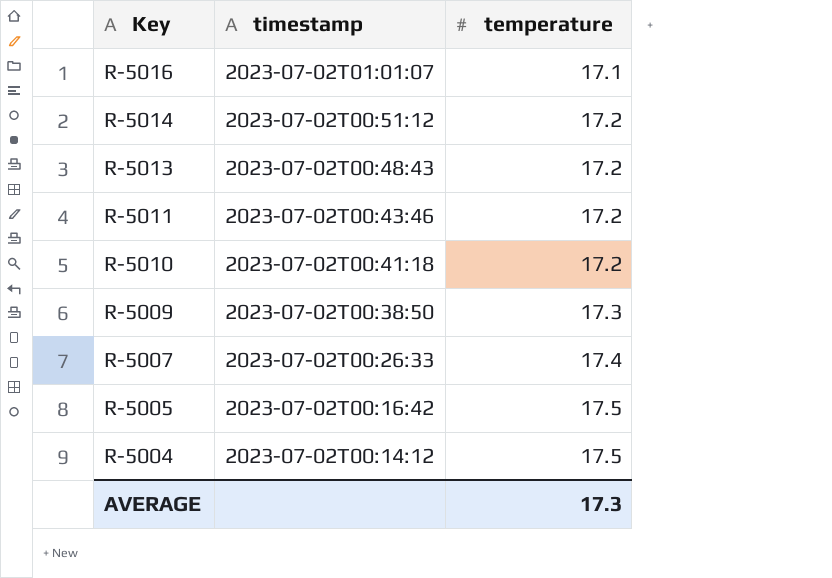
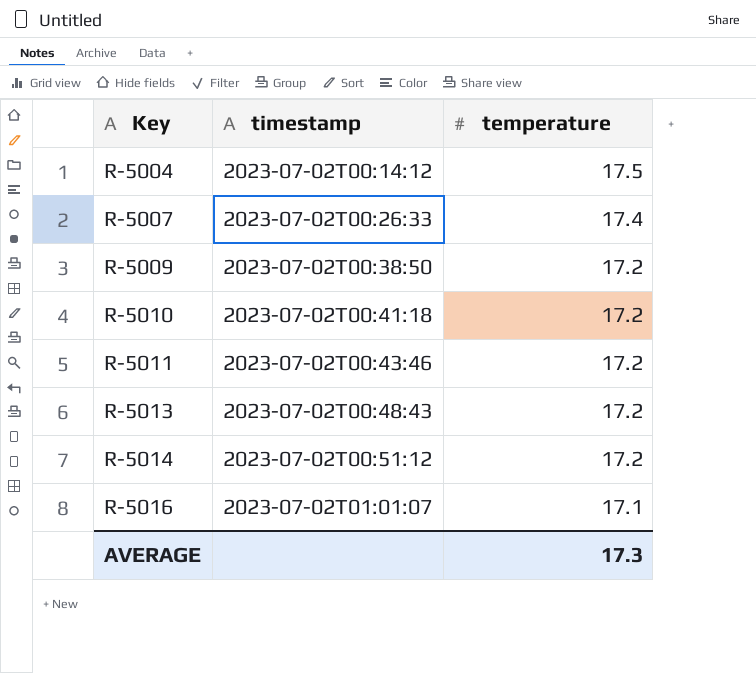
row order: Key descending -> Key ascending
row R-5005: 2023-07-02T00:16:42 | 17.5 -> none
R-5009 | temperature: 17.3 -> 17.2

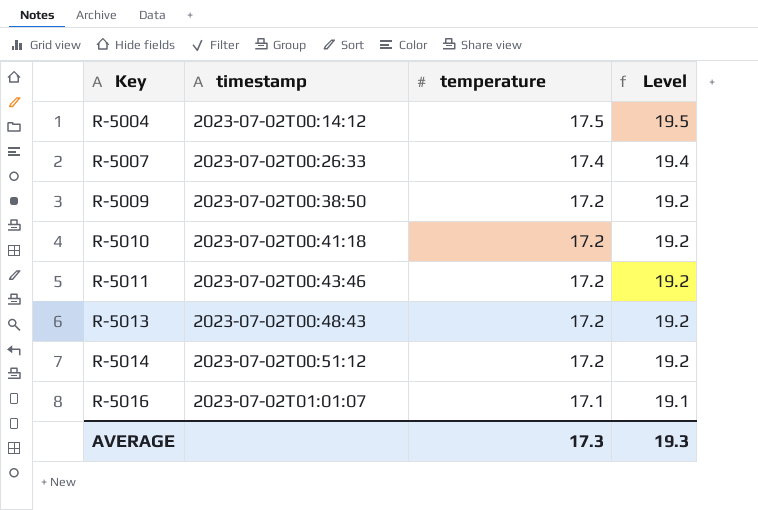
column Level | formula: none -> [temperature] + 2

